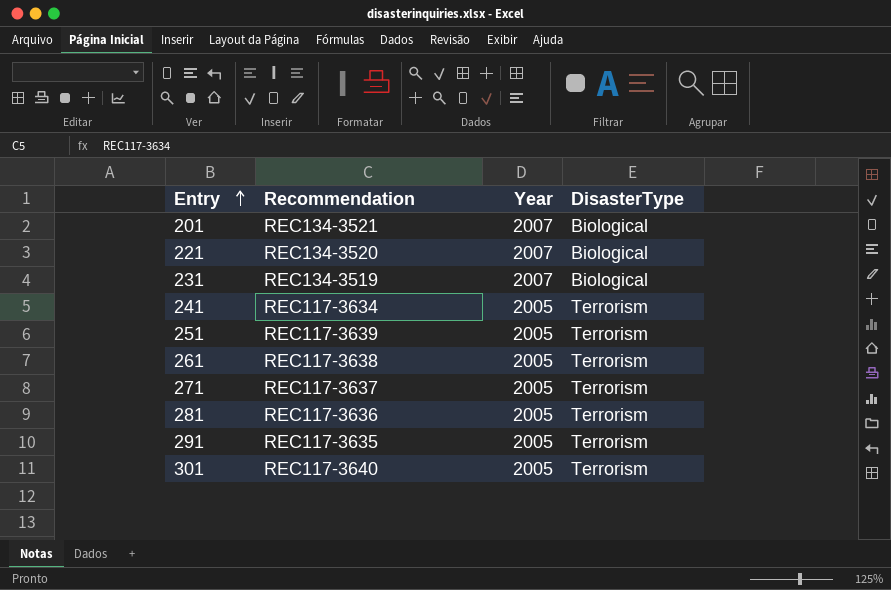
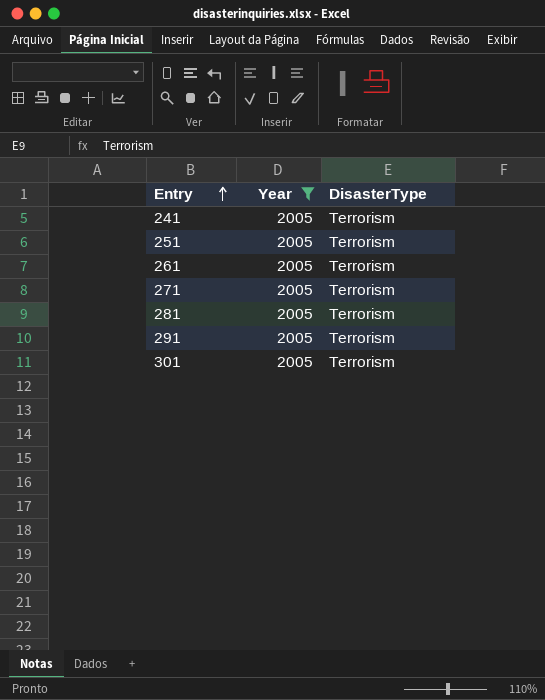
filter: none -> Year = 2005
column Recommendation | position: 2 -> none

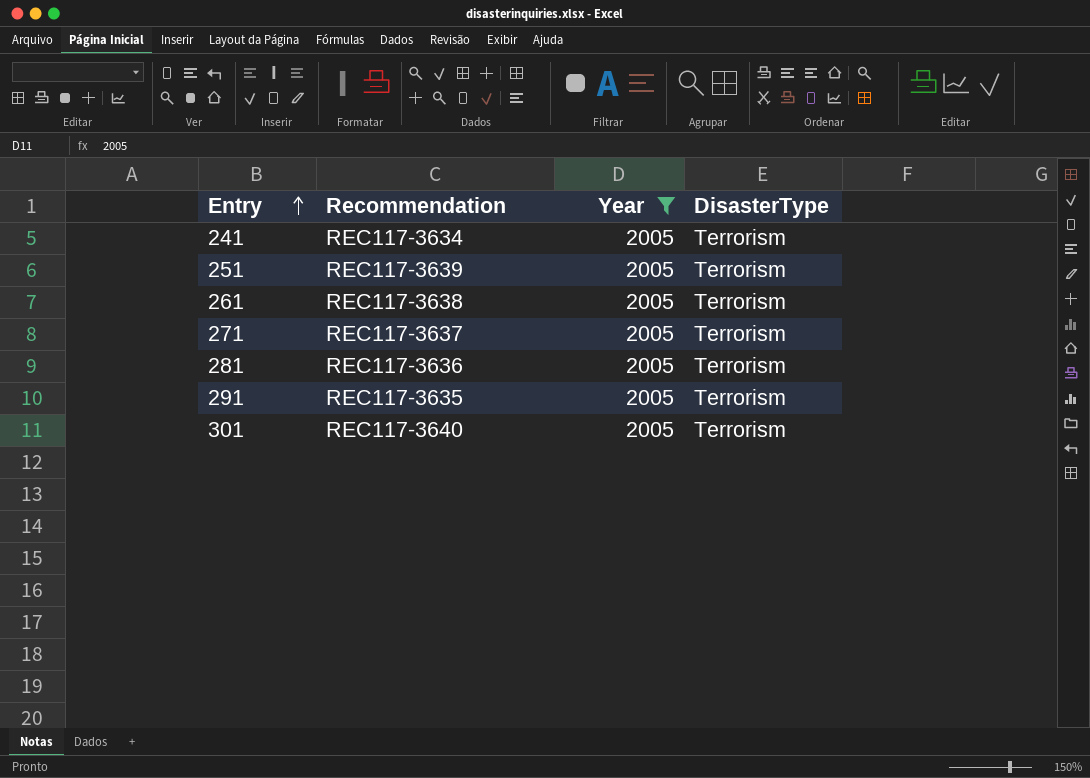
column Recommendation | position: none -> 2

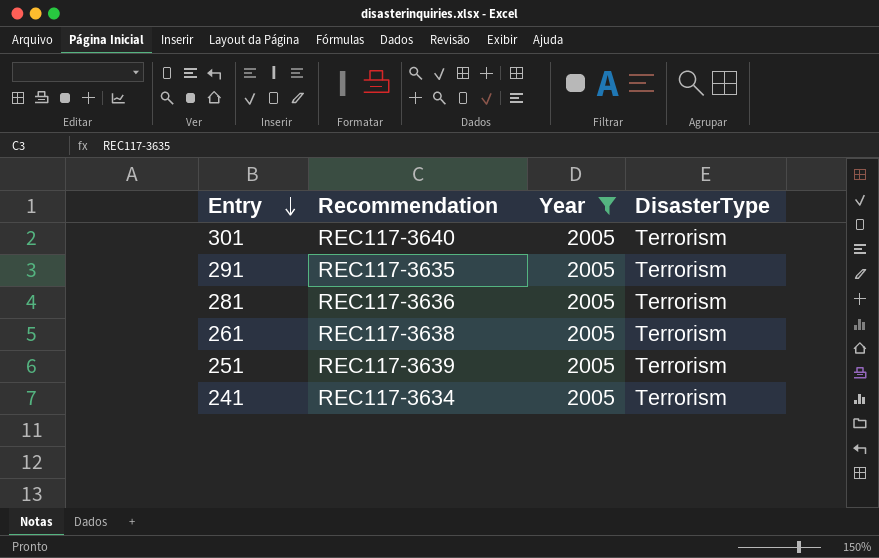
row order: Entry ascending -> Entry descending
row 271: REC117-3637 | 2005 | Terrorism -> none

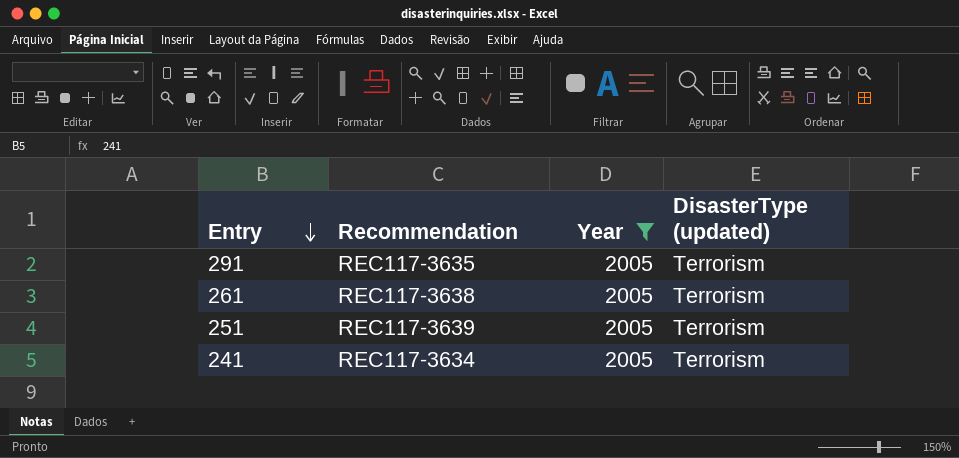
column name: DisasterType -> DisasterType (updated)
row 301: REC117-3640 | 2005 | Terrorism -> none
row 281: REC117-3636 | 2005 | Terrorism -> none

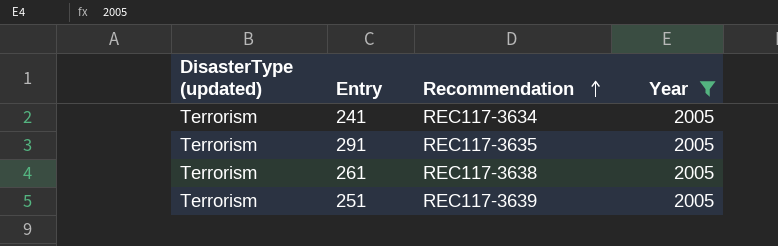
row order: Entry descending -> Recommendation ascending
column DisasterType (updated) | position: 4 -> 1

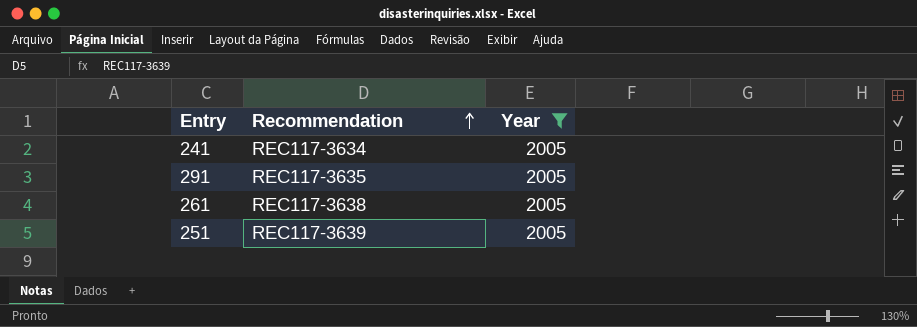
column DisasterType (updated) | position: 1 -> none

